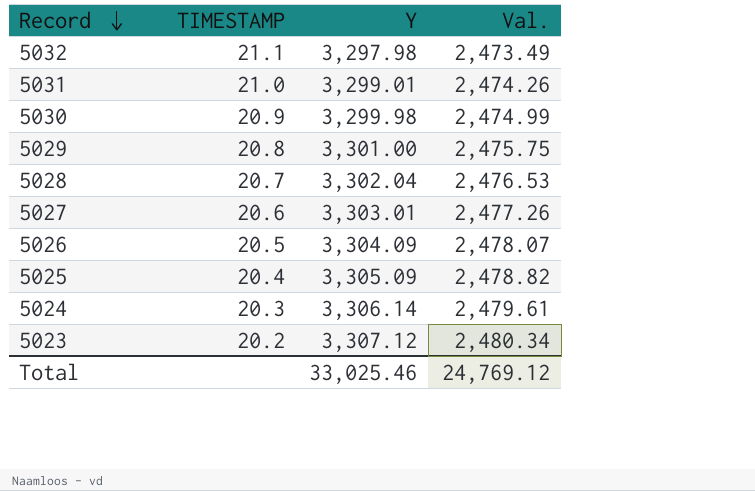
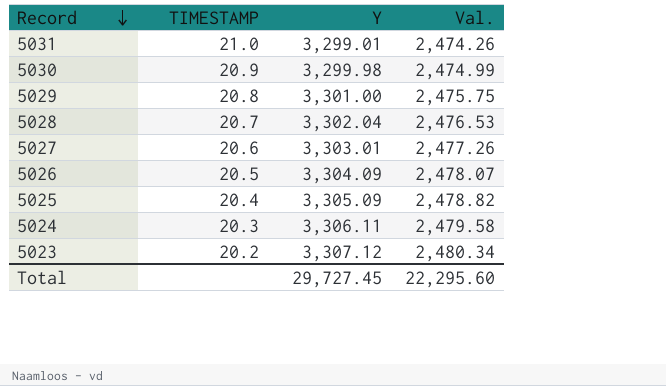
row 5032: 21.1 | 3,297.98 | 2,473.49 -> none
5024 | Y: 3,306.14 -> 3,306.11
5024 | Val.: 2,479.61 -> 2,479.58
Total | Y: 33,025.46 -> 29,727.45
Total | Val.: 24,769.12 -> 22,295.60

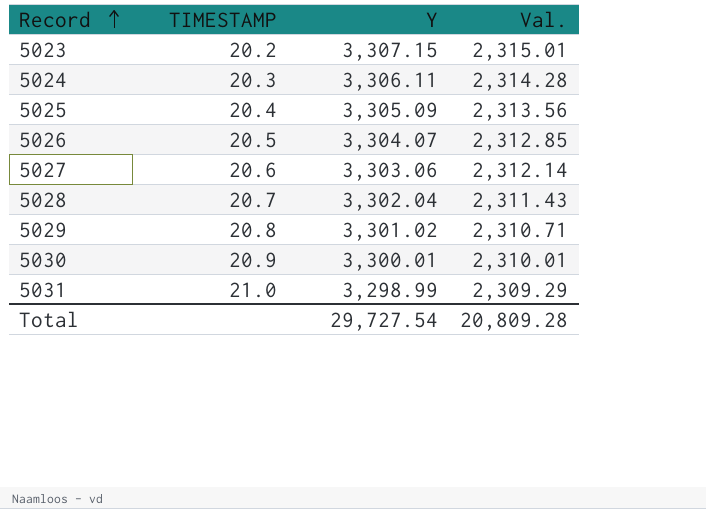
row order: Record descending -> Record ascending
column Val. | formula: [Y] * 0.75 -> [Y] * 0.7
5023 | Y: 3,307.12 -> 3,307.15
5026 | Y: 3,304.09 -> 3,304.07
5027 | Y: 3,303.01 -> 3,303.06
5029 | Y: 3,301.00 -> 3,301.02
5030 | Y: 3,299.98 -> 3,300.01
5031 | Y: 3,299.01 -> 3,298.99
Total | Y: 29,727.45 -> 29,727.54
Total | Val.: 22,295.60 -> 20,809.28

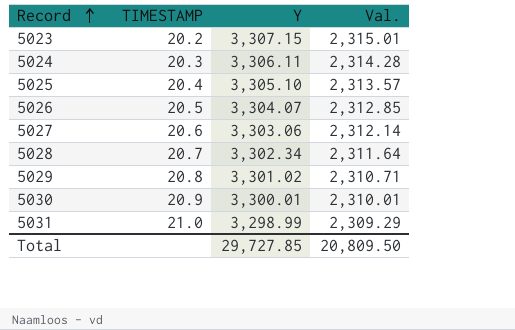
5025 | Y: 3,305.09 -> 3,305.10
5025 | Val.: 2,313.56 -> 2,313.57
5028 | Y: 3,302.04 -> 3,302.34
5028 | Val.: 2,311.43 -> 2,311.64
Total | Y: 29,727.54 -> 29,727.85
Total | Val.: 20,809.28 -> 20,809.50

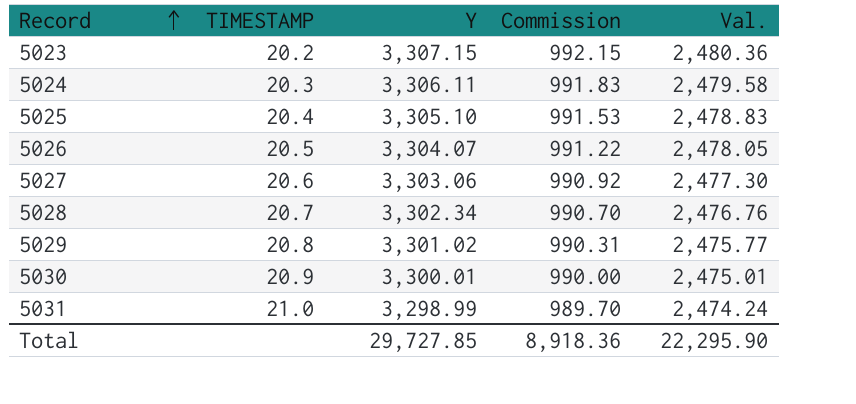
column Commission | formula: none -> [Y] * 0.3
column Val. | formula: [Y] * 0.7 -> [Y] * 0.75
Total | Val.: 20,809.50 -> 22,295.90

